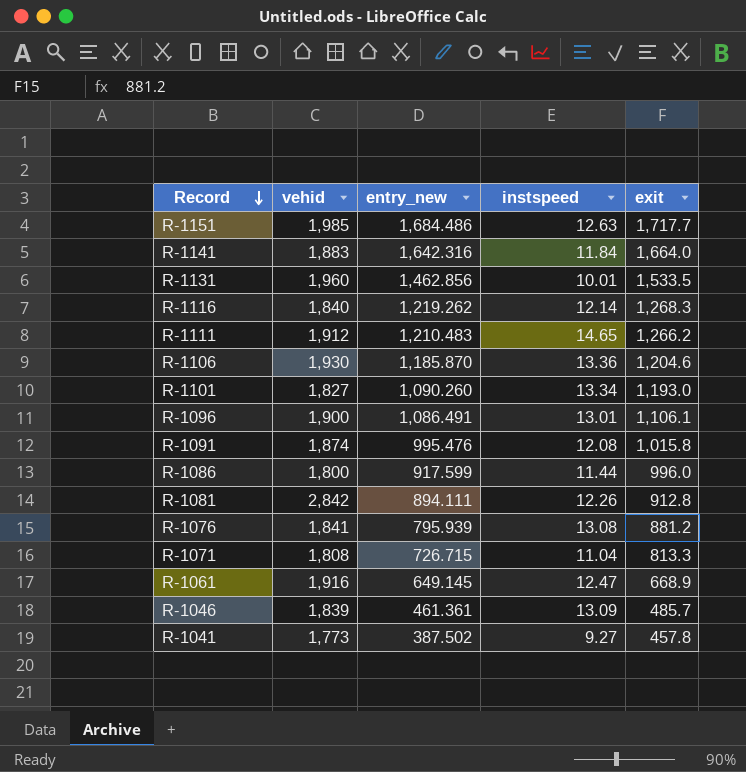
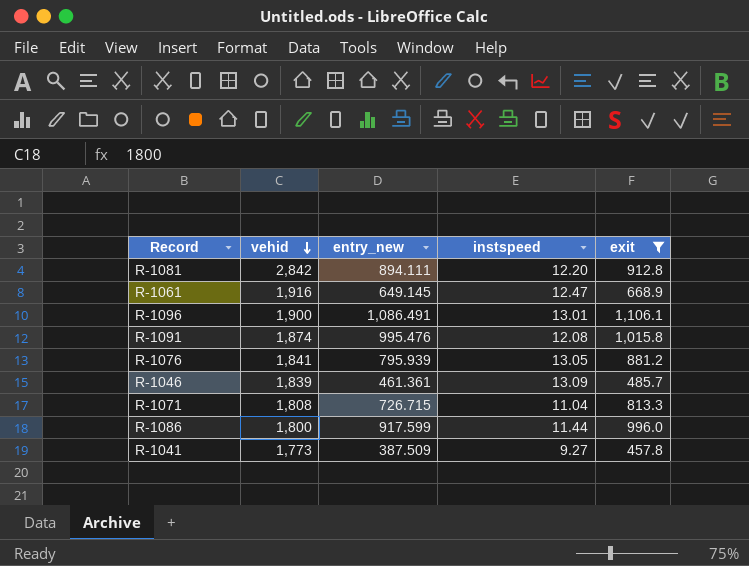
filter: none -> exit <= 1,106.1
row order: Record descending -> vehid descending
R-1081 | instspeed: 12.26 -> 12.20
R-1076 | instspeed: 13.08 -> 13.05
R-1041 | entry_new: 387.502 -> 387.509

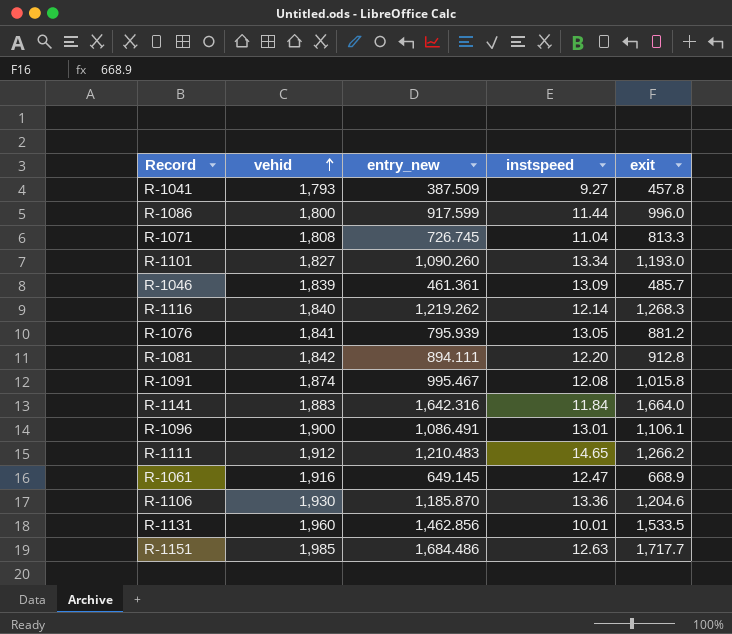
filter: exit <= 1,106.1 -> none
row order: vehid descending -> vehid ascending
R-1041 | vehid: 1,773 -> 1,793
R-1071 | entry_new: 726.715 -> 726.745
R-1081 | vehid: 2,842 -> 1,842
R-1091 | entry_new: 995.476 -> 995.467

